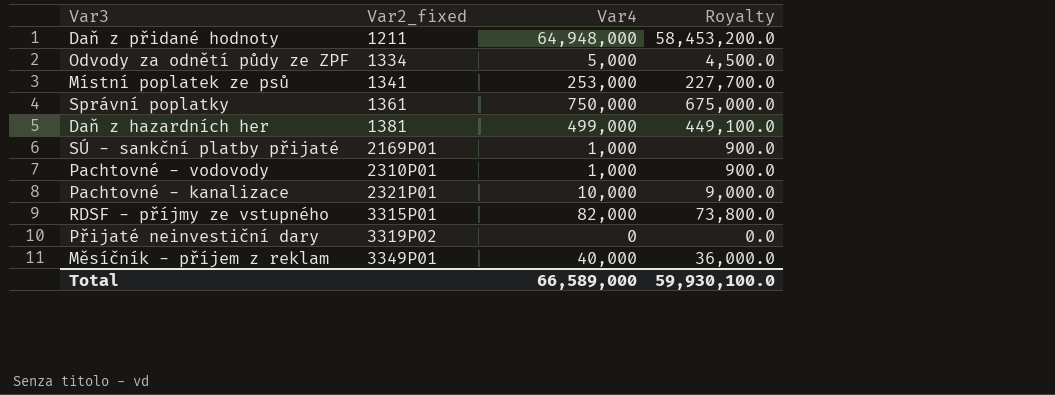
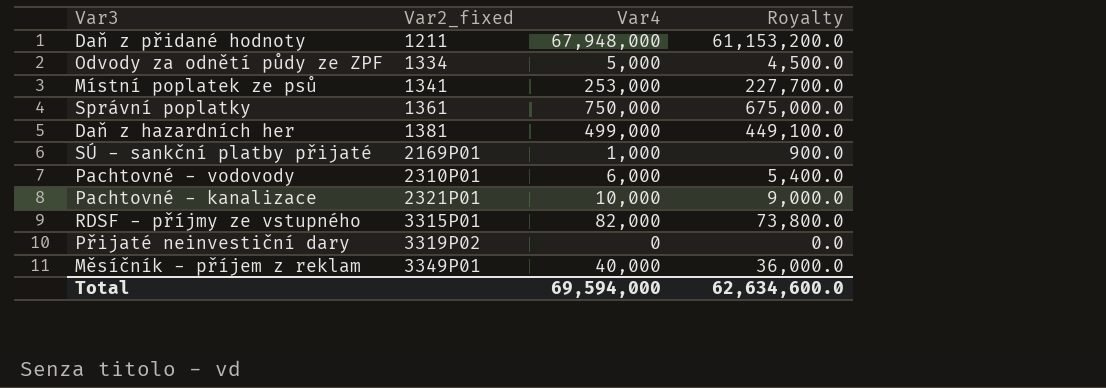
Daň z přidané hodnoty | Var4: 64,948,000 -> 67,948,000
Daň z přidané hodnoty | Royalty: 58,453,200.0 -> 61,153,200.0
Pachtovné - vodovody | Var4: 1,000 -> 6,000
Pachtovné - vodovody | Royalty: 900.0 -> 5,400.0
Total | Var4: 66,589,000 -> 69,594,000
Total | Royalty: 59,930,100.0 -> 62,634,600.0

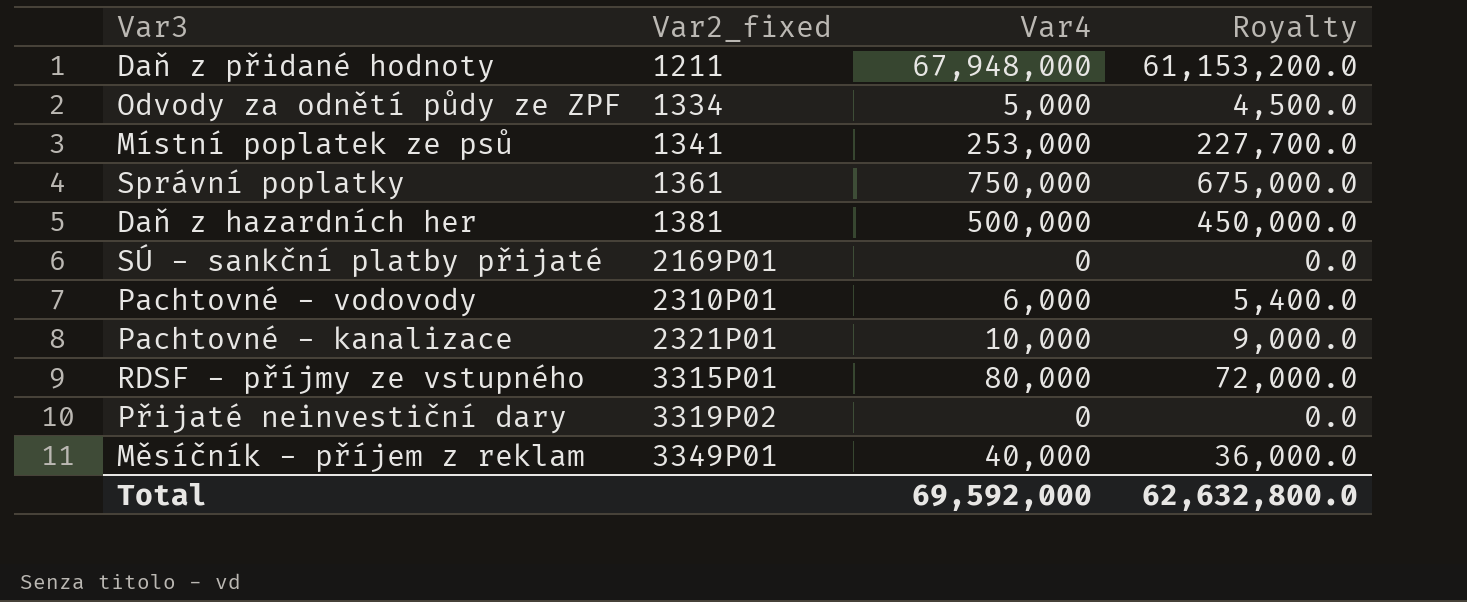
Daň z hazardních her | Var4: 499,000 -> 500,000
Daň z hazardních her | Royalty: 449,100.0 -> 450,000.0
SÚ - sankční platby přijaté | Var4: 1,000 -> 0
SÚ - sankční platby přijaté | Royalty: 900.0 -> 0.0
RDSF - příjmy ze vstupného | Var4: 82,000 -> 80,000
RDSF - příjmy ze vstupného | Royalty: 73,800.0 -> 72,000.0
Total | Var4: 69,594,000 -> 69,592,000
Total | Royalty: 62,634,600.0 -> 62,632,800.0

